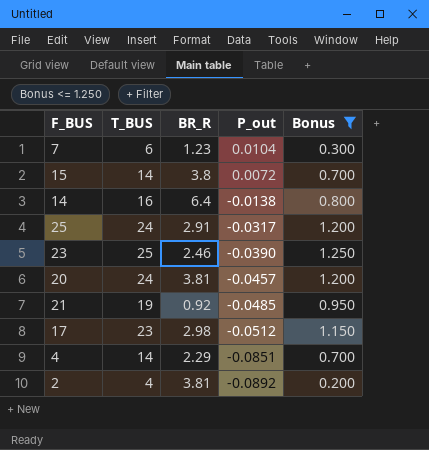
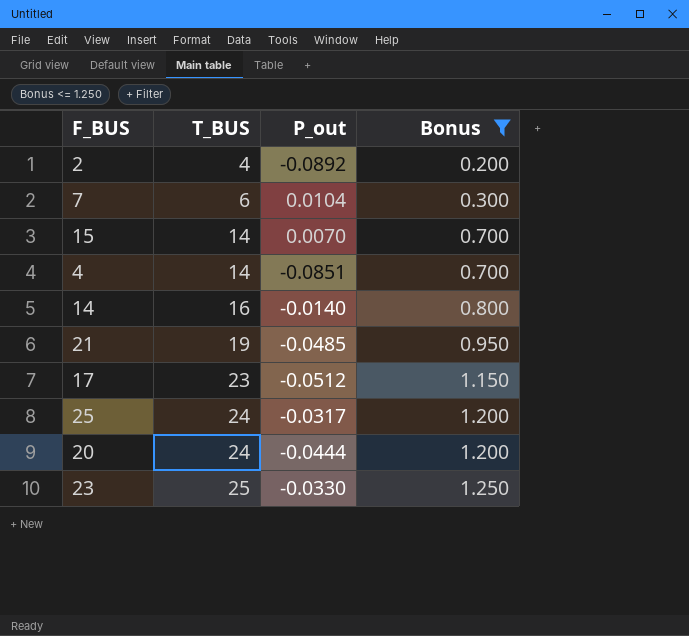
row order: P_out descending -> T_BUS ascending
column BR_R | position: 3 -> none
15 | P_out: 0.0072 -> 0.0070
14 | P_out: -0.0138 -> -0.0140
20 | P_out: -0.0457 -> -0.0444
23 | P_out: -0.0390 -> -0.0330

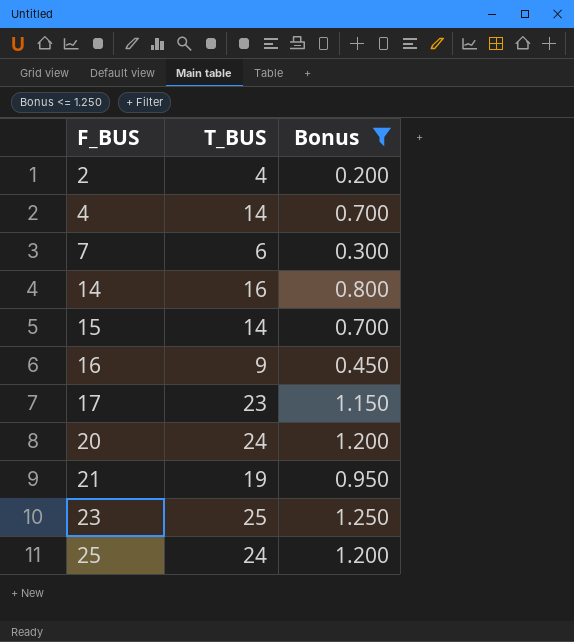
row order: T_BUS ascending -> F_BUS ascending
column P_out | position: 3 -> none
row 16: none -> 9 | 0.450

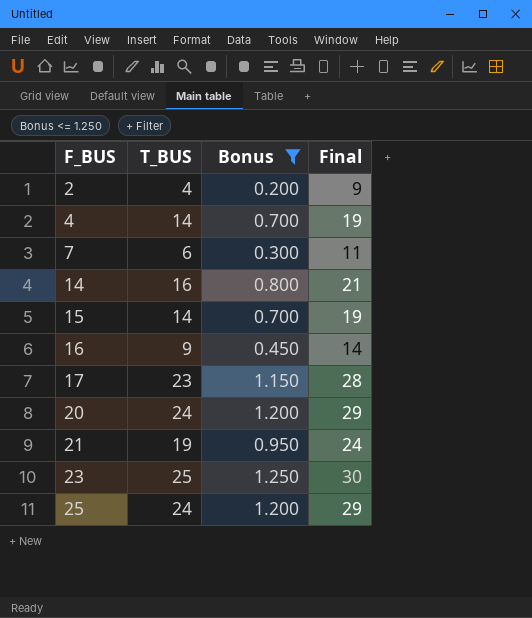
column Final | formula: none -> [T_BUS] + 5

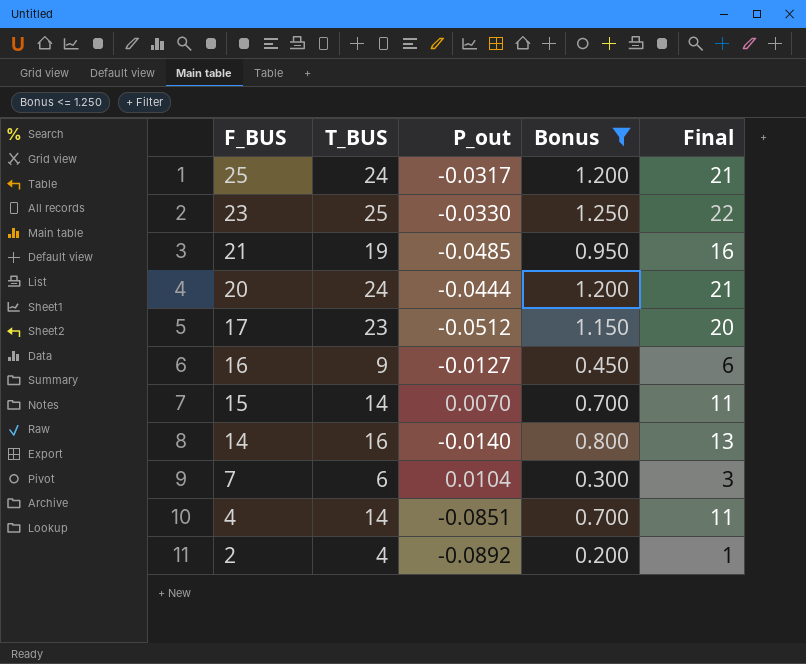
row order: F_BUS ascending -> F_BUS descending
column P_out | position: none -> 3
column Final | formula: [T_BUS] + 5 -> [T_BUS] - 3

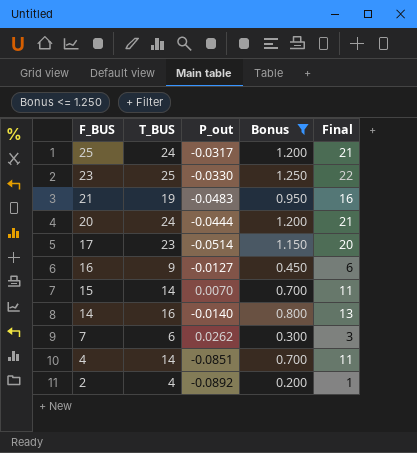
21 | P_out: -0.0485 -> -0.0483
17 | P_out: -0.0512 -> -0.0514
7 | P_out: 0.0104 -> 0.0262

